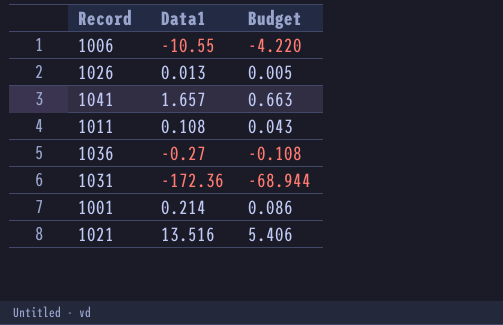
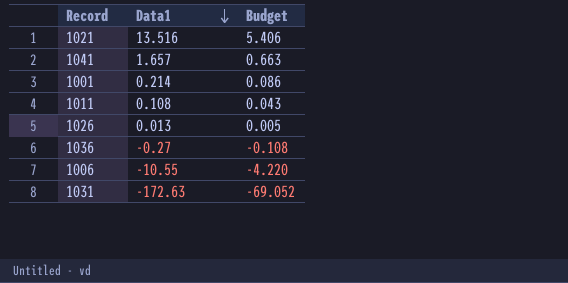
row order: none -> Data1 descending
1031 | Data1: -172.36 -> -172.63
1031 | Budget: -68.944 -> -69.052

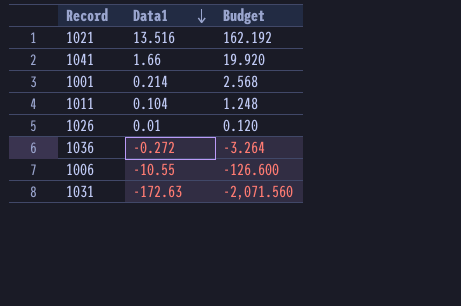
column Budget | formula: [Data1] * 0.4 -> [Data1] * 12
1041 | Data1: 1.657 -> 1.66
1011 | Data1: 0.108 -> 0.104
1026 | Data1: 0.013 -> 0.01
1036 | Data1: -0.27 -> -0.272

